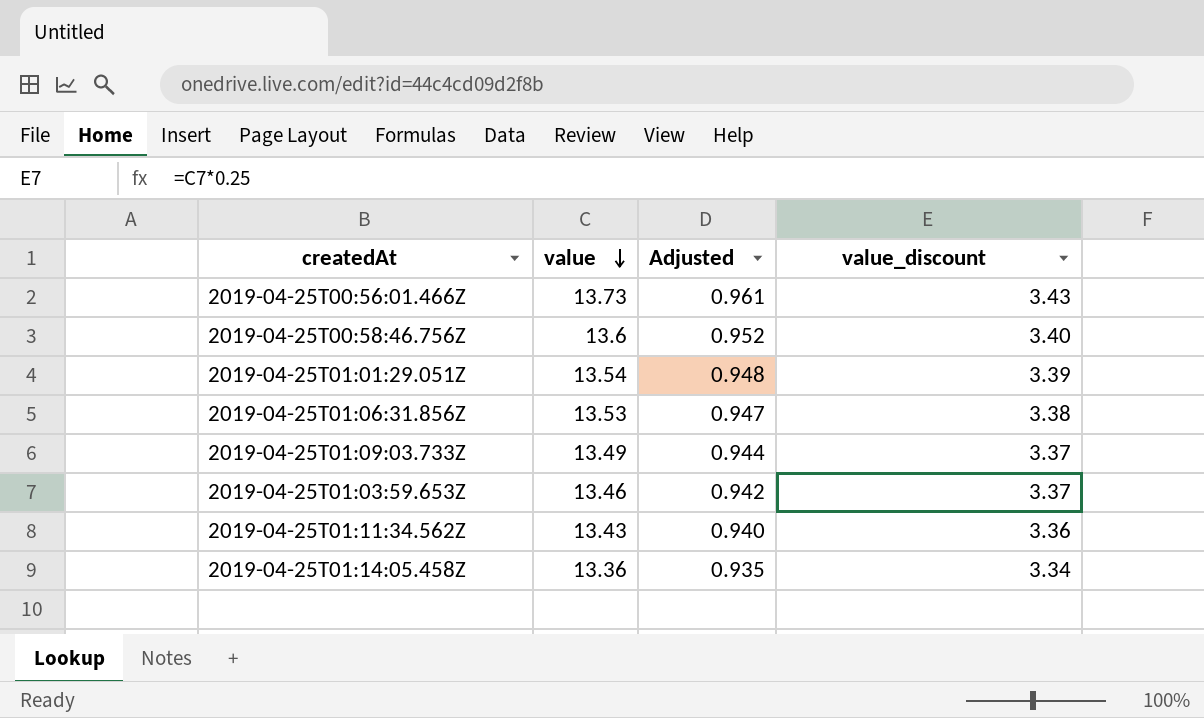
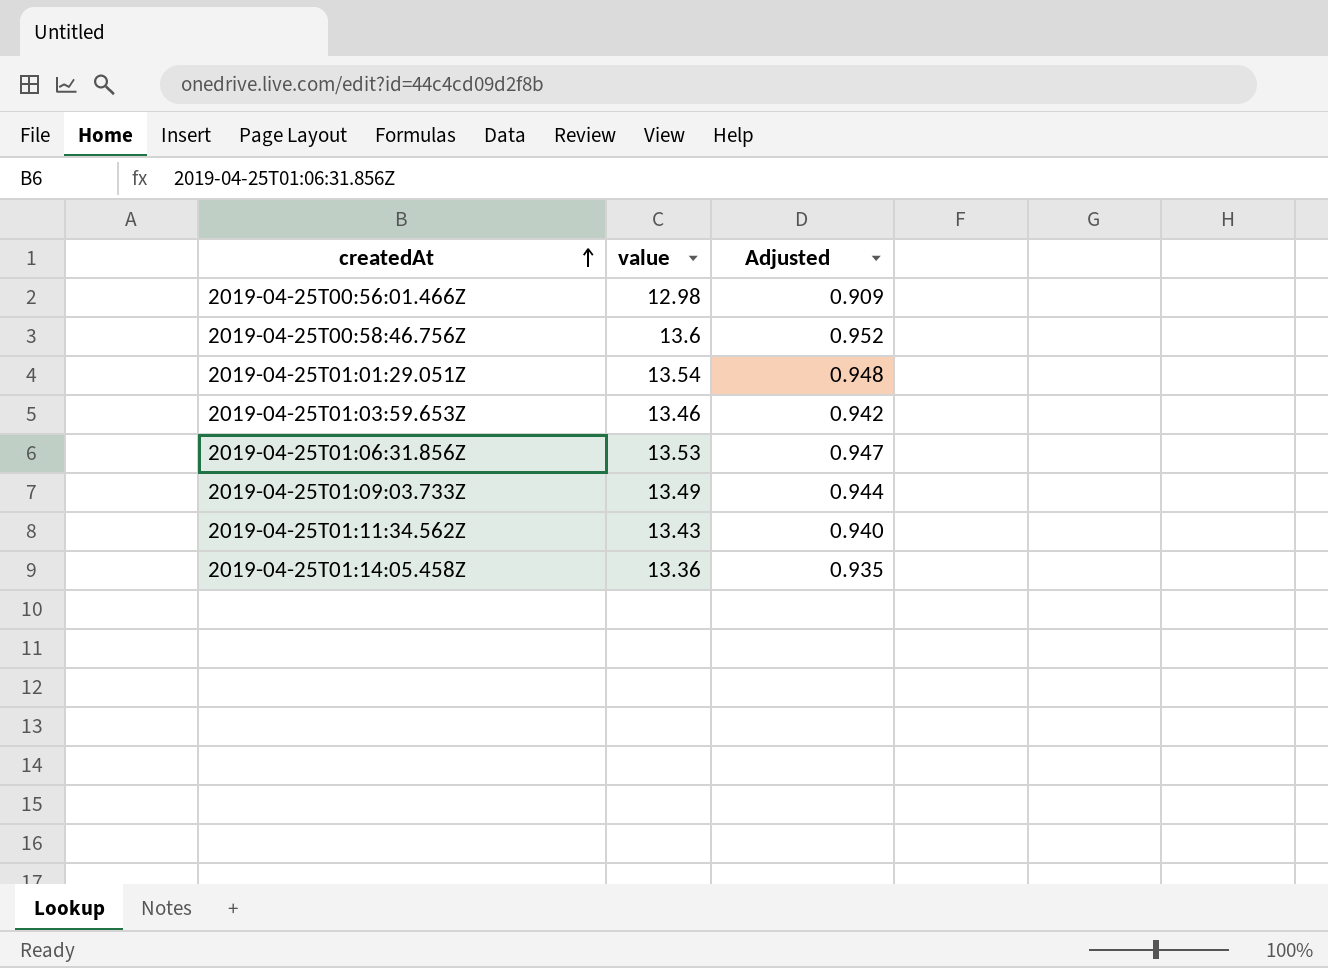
row order: value descending -> createdAt ascending
column value_discount | formula: [value] * 0.25 -> none
2019-04-25T00:56:01.466Z | value: 13.73 -> 12.98
2019-04-25T00:56:01.466Z | Adjusted: 0.961 -> 0.909

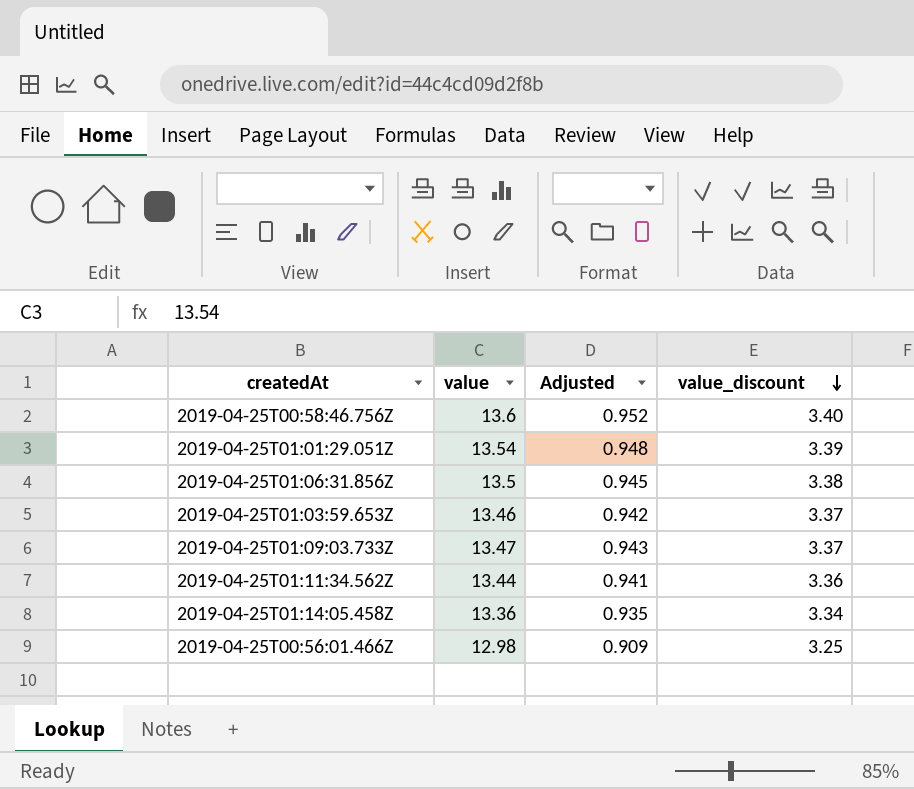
row order: createdAt ascending -> value_discount descending
column value_discount | formula: none -> [value] * 0.25
2019-04-25T01:06:31.856Z | value: 13.53 -> 13.5
2019-04-25T01:06:31.856Z | Adjusted: 0.947 -> 0.945
2019-04-25T01:09:03.733Z | value: 13.49 -> 13.47
2019-04-25T01:09:03.733Z | Adjusted: 0.944 -> 0.943
2019-04-25T01:11:34.562Z | value: 13.43 -> 13.44
2019-04-25T01:11:34.562Z | Adjusted: 0.940 -> 0.941

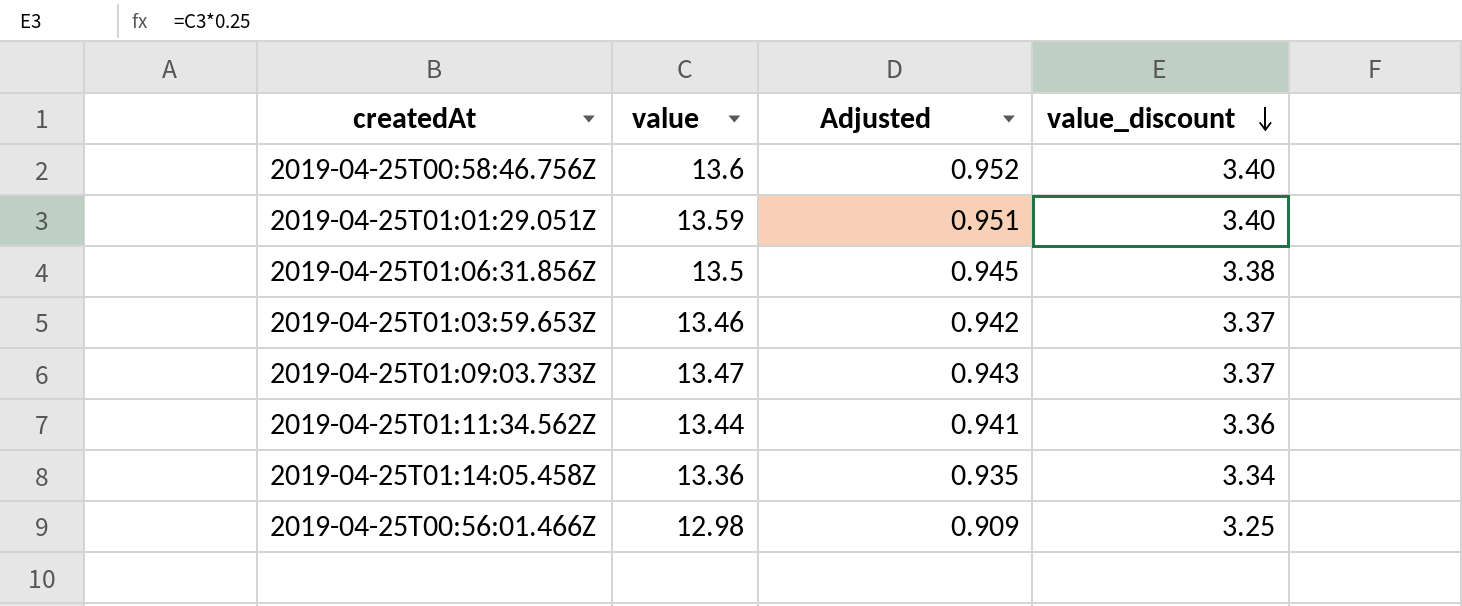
2019-04-25T01:01:29.051Z | value: 13.54 -> 13.59
2019-04-25T01:01:29.051Z | Adjusted: 0.948 -> 0.951
2019-04-25T01:01:29.051Z | value_discount: 3.39 -> 3.40

